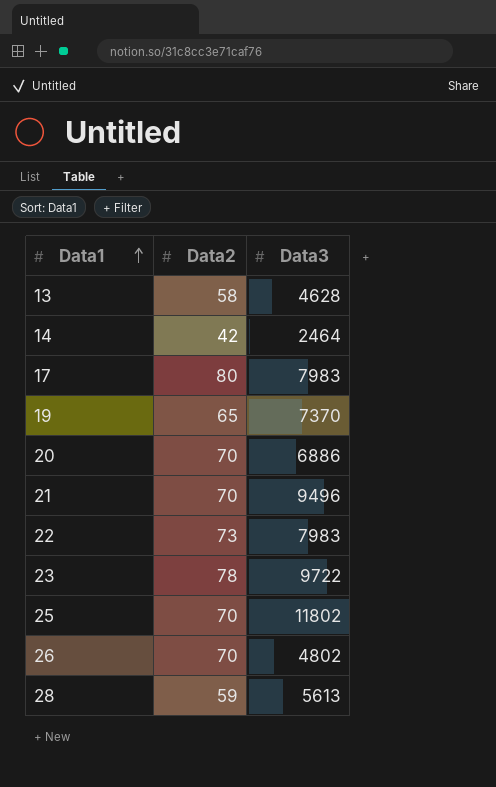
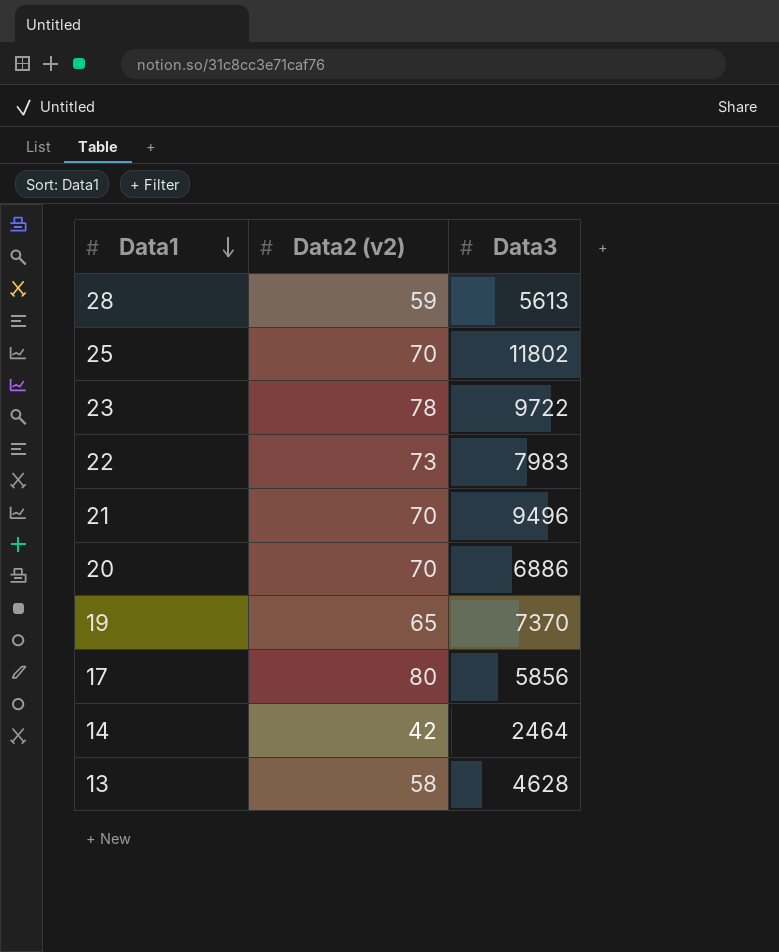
row order: Data1 ascending -> Data1 descending
column name: Data2 -> Data2 (v2)
row 26: 70 | 4802 -> none
17 | Data3: 7983 -> 5856

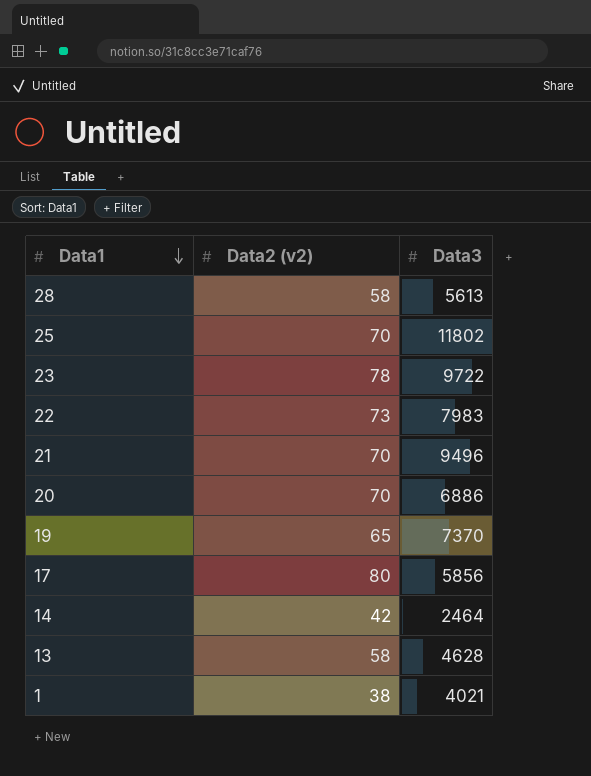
28 | Data2 (v2): 59 -> 58
row 1: none -> 38 | 4021

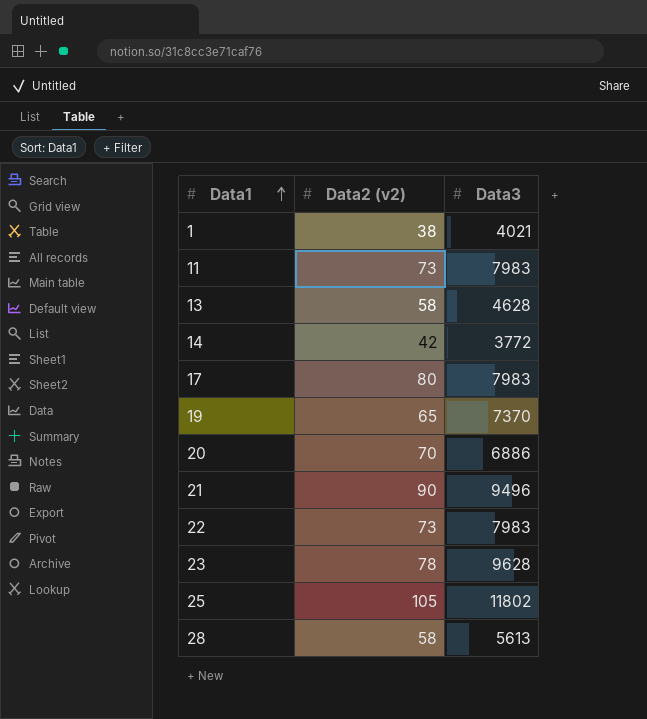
row order: Data1 descending -> Data1 ascending
row 11: none -> 73 | 7983
14 | Data3: 2464 -> 3772
17 | Data3: 5856 -> 7983
21 | Data2 (v2): 70 -> 90
23 | Data3: 9722 -> 9628
25 | Data2 (v2): 70 -> 105

